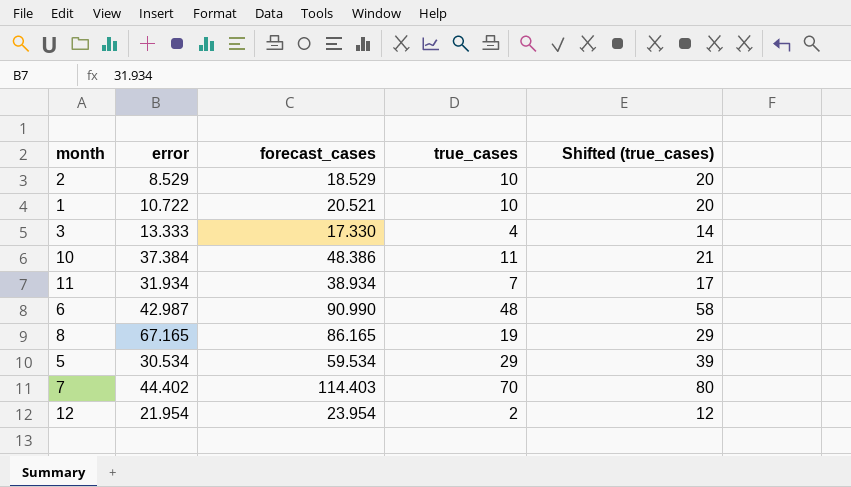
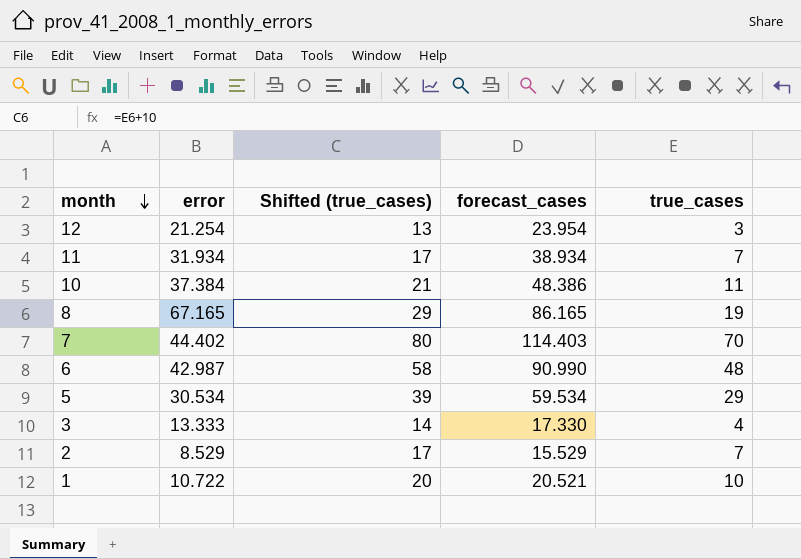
row order: none -> month descending
column Shifted (true_cases) | position: 5 -> 3
12 | error: 21.954 -> 21.254
12 | Shifted (true_cases): 12 -> 13
12 | true_cases: 2 -> 3
2 | Shifted (true_cases): 20 -> 17
2 | forecast_cases: 18.529 -> 15.529
2 | true_cases: 10 -> 7

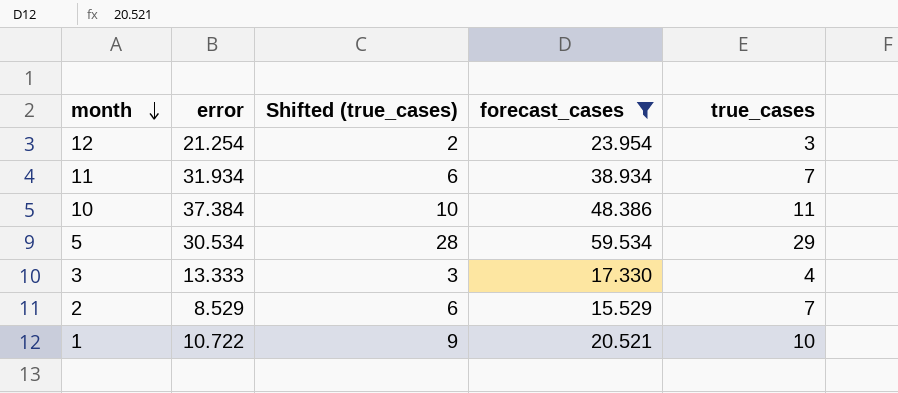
filter: none -> forecast_cases <= 59.534
column Shifted (true_cases) | formula: [true_cases] + 10 -> [true_cases] - 1

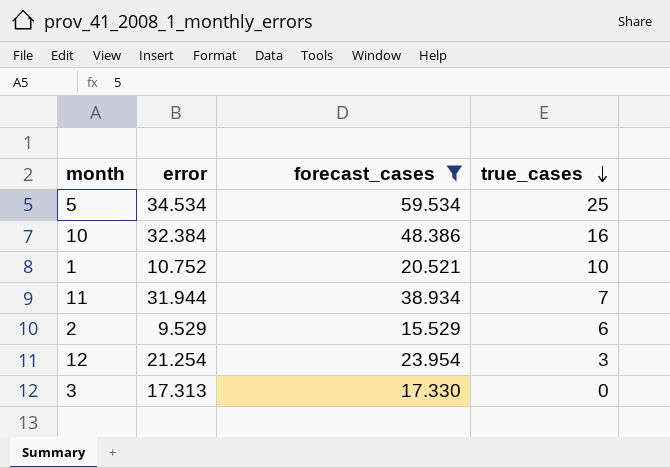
row order: month descending -> true_cases descending
column Shifted (true_cases) | formula: [true_cases] - 1 -> none
5 | error: 30.534 -> 34.534
5 | true_cases: 29 -> 25
10 | error: 37.384 -> 32.384
10 | true_cases: 11 -> 16
1 | error: 10.722 -> 10.752
11 | error: 31.934 -> 31.944
2 | error: 8.529 -> 9.529
2 | true_cases: 7 -> 6
3 | error: 13.333 -> 17.313
3 | true_cases: 4 -> 0

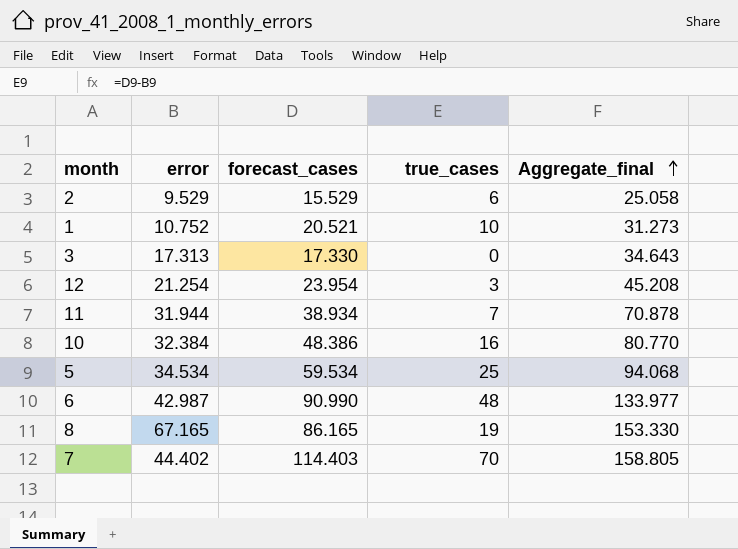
filter: forecast_cases <= 59.534 -> none
row order: true_cases descending -> Aggregate_final ascending
column Aggregate_final | formula: none -> [error] + [forecast_cases]

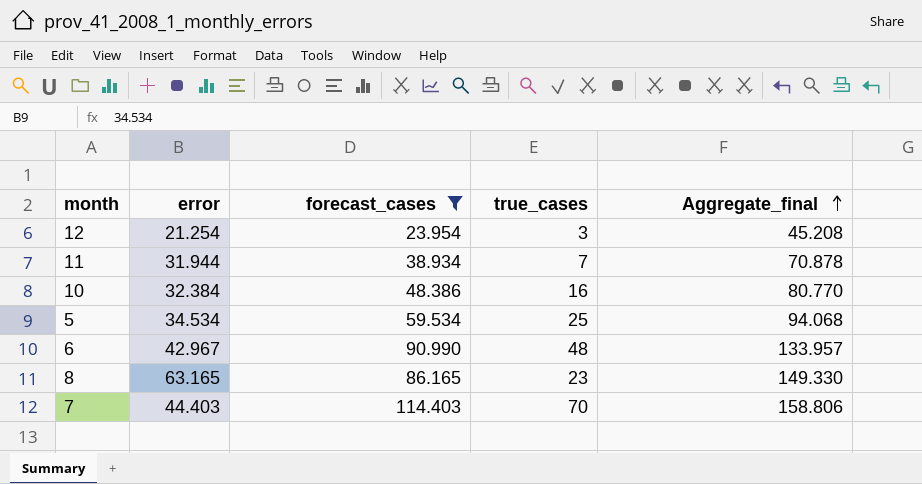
filter: none -> forecast_cases >= 23.954
6 | error: 42.987 -> 42.967
6 | Aggregate_final: 133.977 -> 133.957
8 | error: 67.165 -> 63.165
8 | true_cases: 19 -> 23
8 | Aggregate_final: 153.330 -> 149.330
7 | error: 44.402 -> 44.403
7 | Aggregate_final: 158.805 -> 158.806

